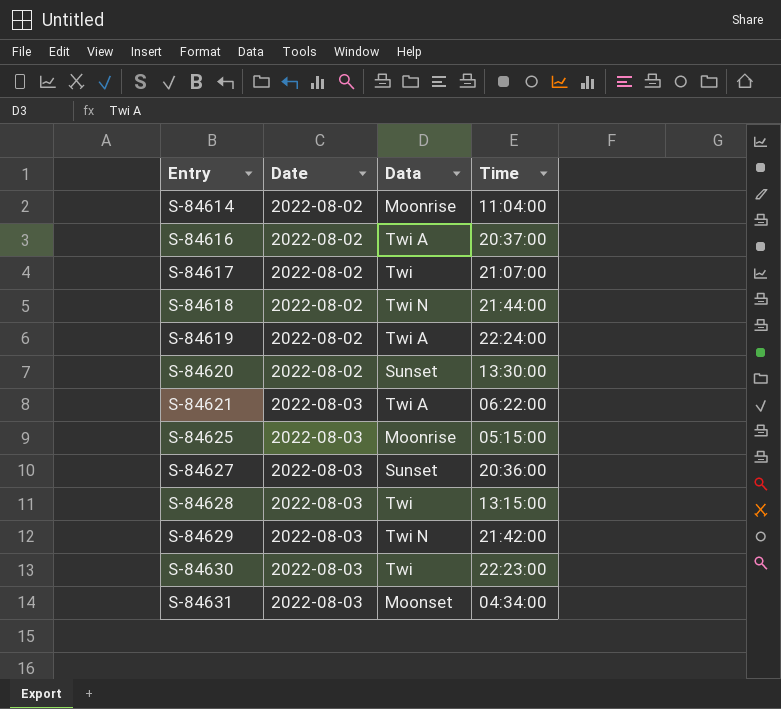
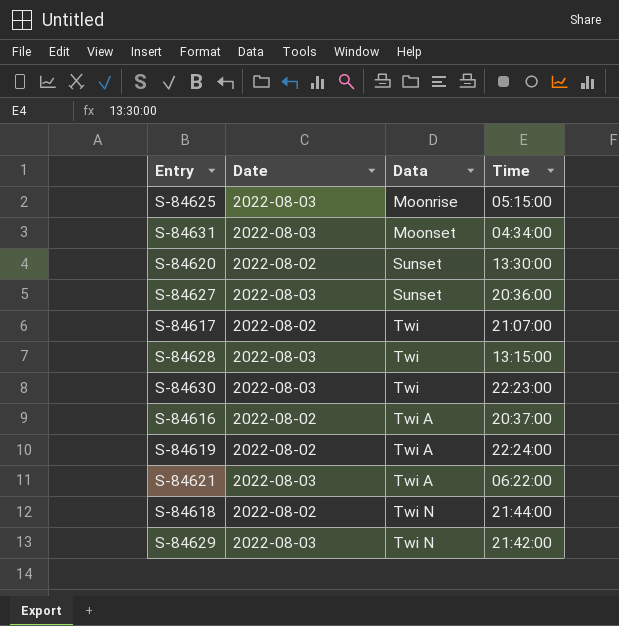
row order: Entry ascending -> Data ascending
row S-84614: 2022-08-02 | Moonrise | 11:04:00 -> none

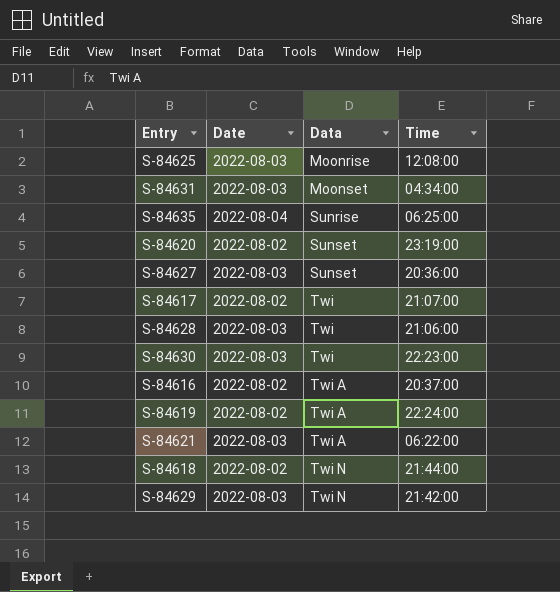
S-84625 | Time: 05:15:00 -> 12:08:00
row S-84635: none -> 2022-08-04 | Sunrise | 06:25:00
S-84620 | Time: 13:30:00 -> 23:19:00
S-84628 | Time: 13:15:00 -> 21:06:00

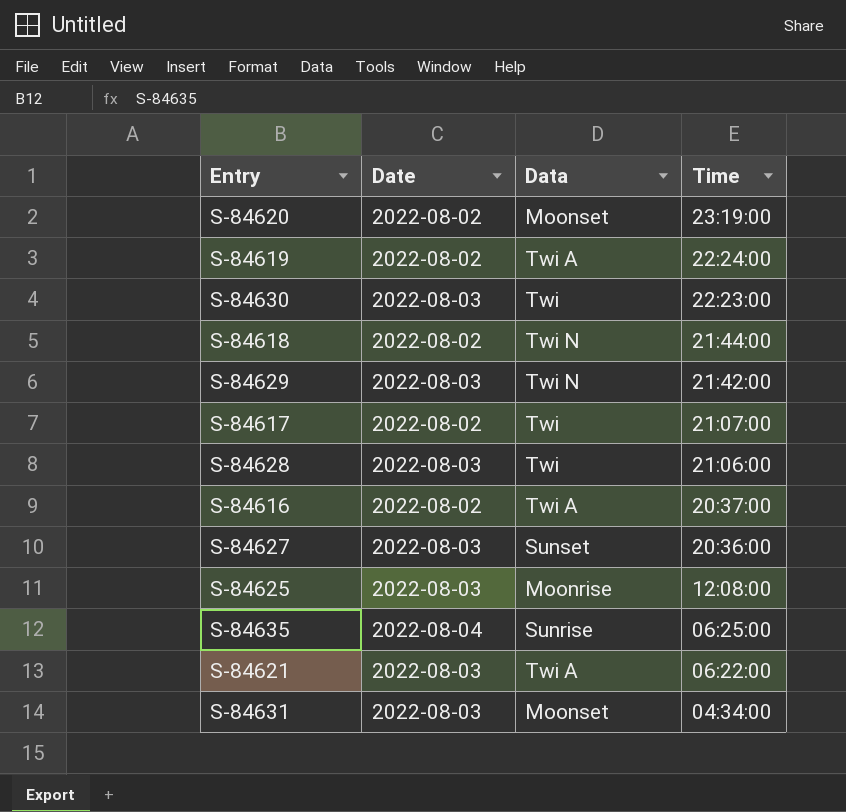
row order: Data ascending -> Time descending
S-84620 | Data: Sunset -> Moonset

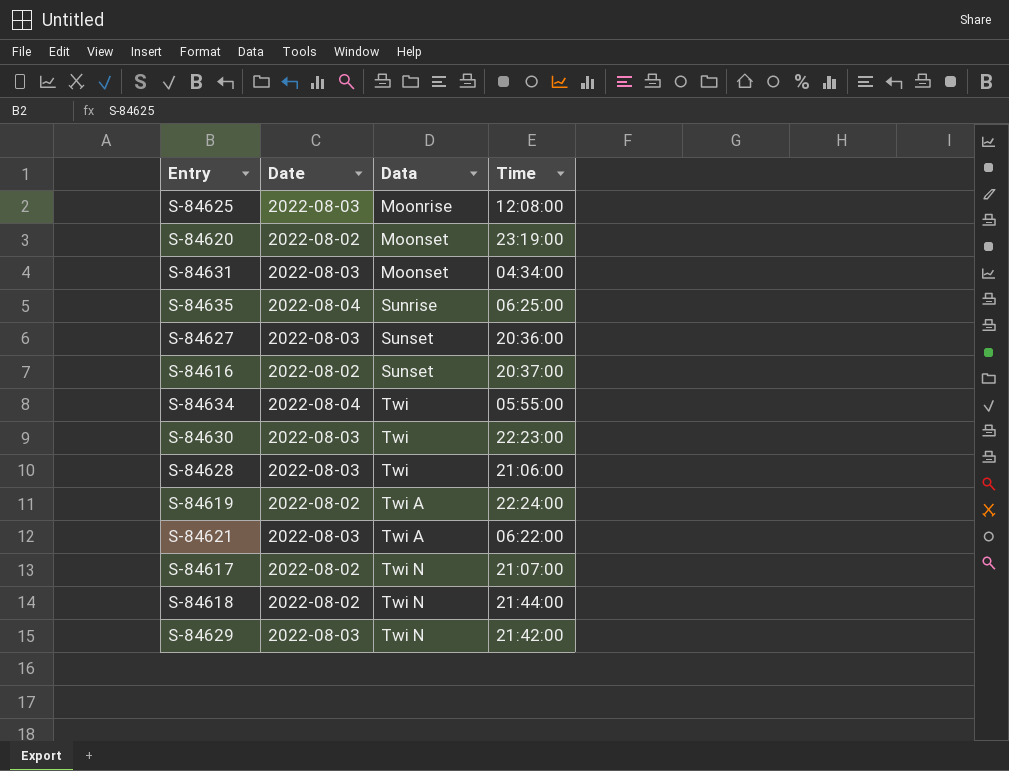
row order: Time descending -> Data ascending
S-84616 | Data: Twi A -> Sunset
row S-84634: none -> 2022-08-04 | Twi | 05:55:00
S-84617 | Data: Twi -> Twi N

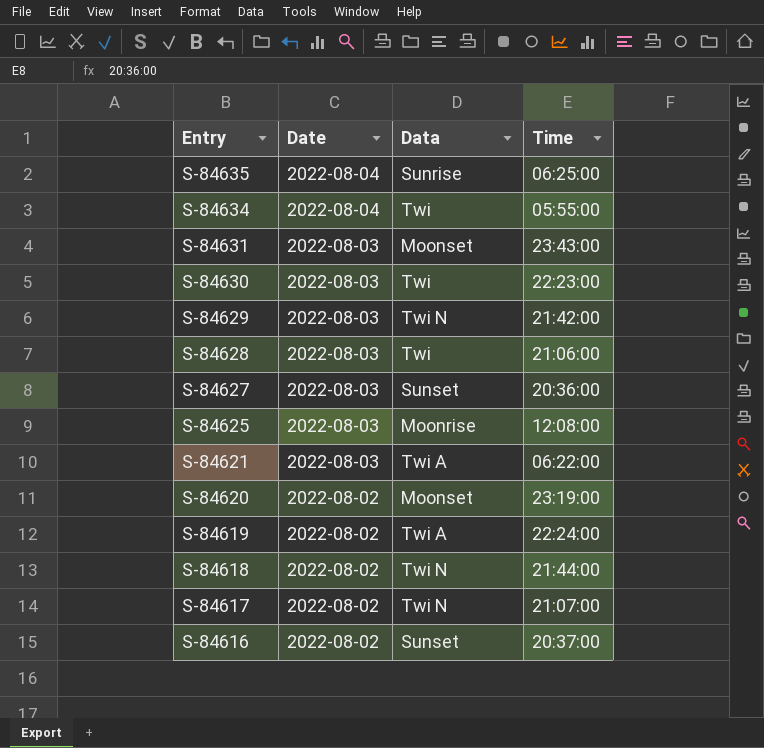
row order: Data ascending -> Entry descending
S-84631 | Time: 04:34:00 -> 23:43:00

